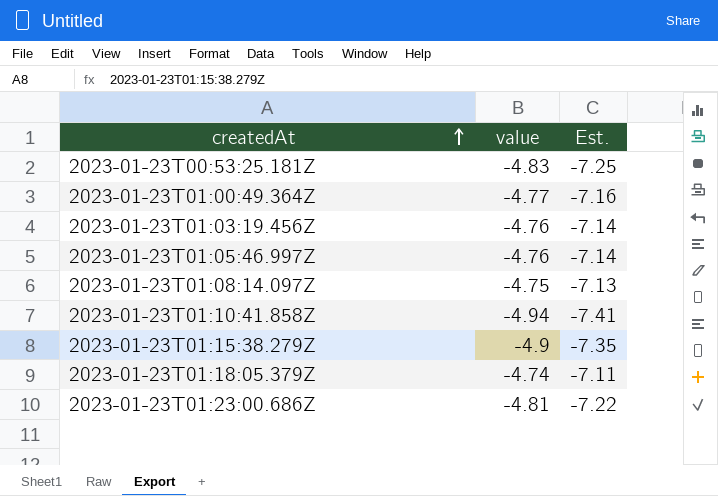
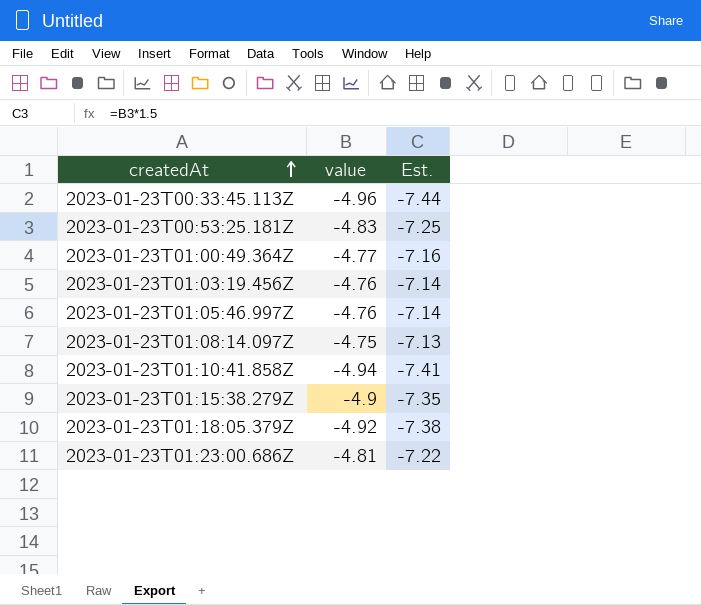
row 2023-01-23T00:33:45.113Z: none -> -4.96 | -7.44
2023-01-23T01:18:05.379Z | value: -4.74 -> -4.92
2023-01-23T01:18:05.379Z | Est.: -7.11 -> -7.38

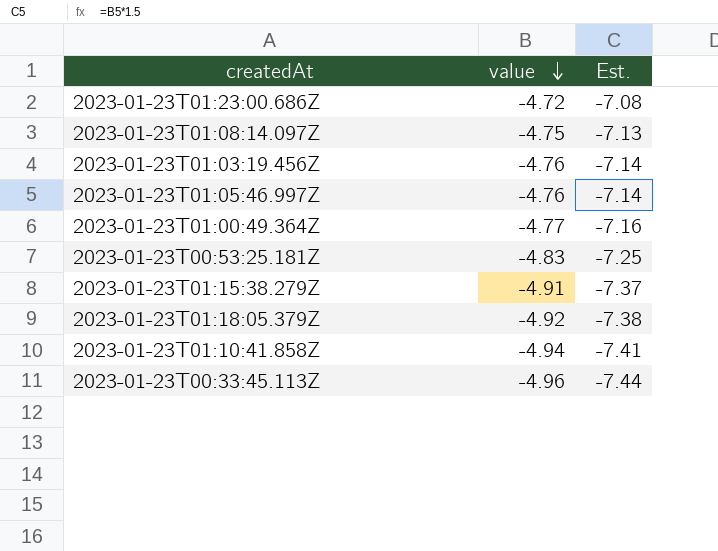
row order: createdAt ascending -> value descending
2023-01-23T01:23:00.686Z | value: -4.81 -> -4.72
2023-01-23T01:23:00.686Z | Est.: -7.22 -> -7.08
2023-01-23T01:15:38.279Z | value: -4.9 -> -4.91
2023-01-23T01:15:38.279Z | Est.: -7.35 -> -7.37

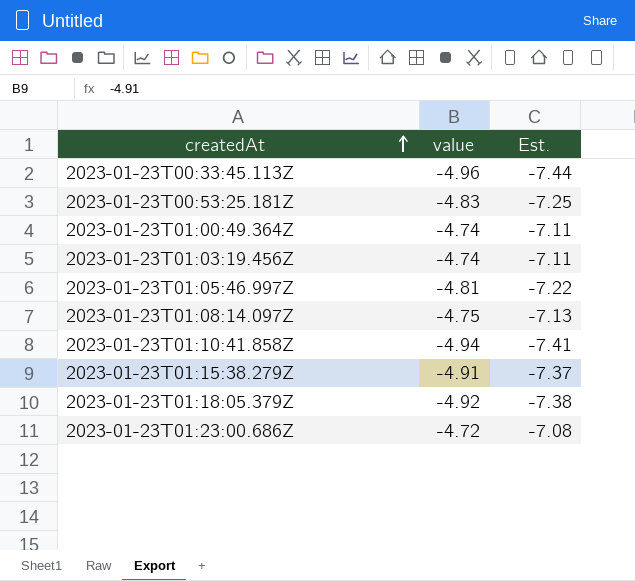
row order: value descending -> createdAt ascending
2023-01-23T01:00:49.364Z | value: -4.77 -> -4.74
2023-01-23T01:00:49.364Z | Est.: -7.16 -> -7.11
2023-01-23T01:03:19.456Z | value: -4.76 -> -4.74
2023-01-23T01:03:19.456Z | Est.: -7.14 -> -7.11
2023-01-23T01:05:46.997Z | value: -4.76 -> -4.81
2023-01-23T01:05:46.997Z | Est.: -7.14 -> -7.22

